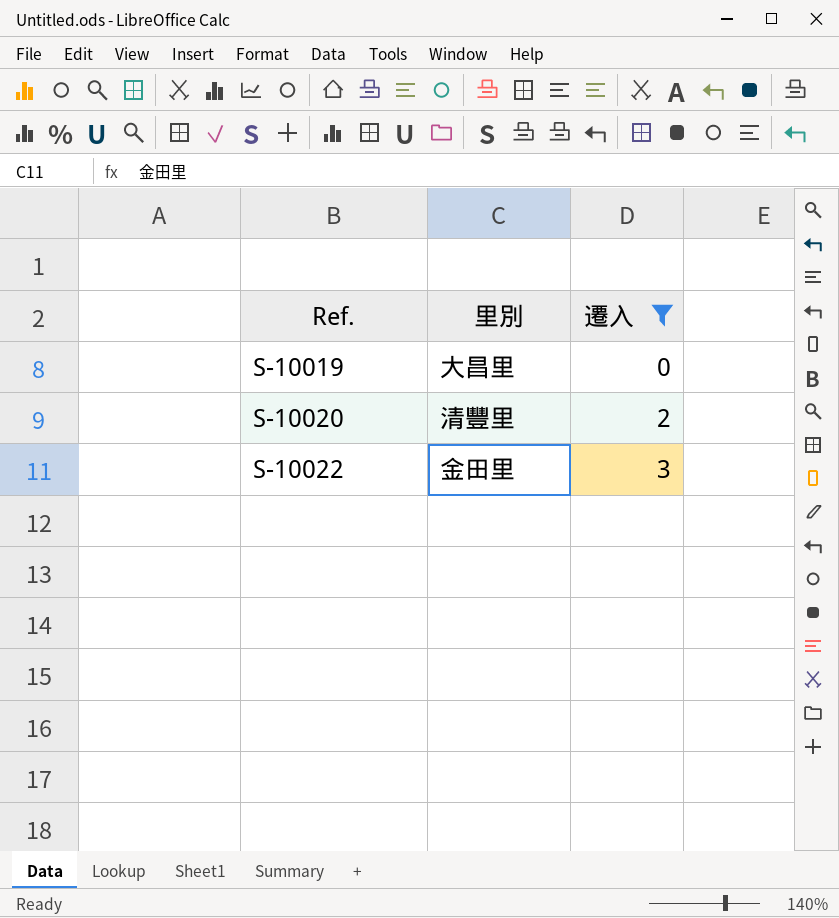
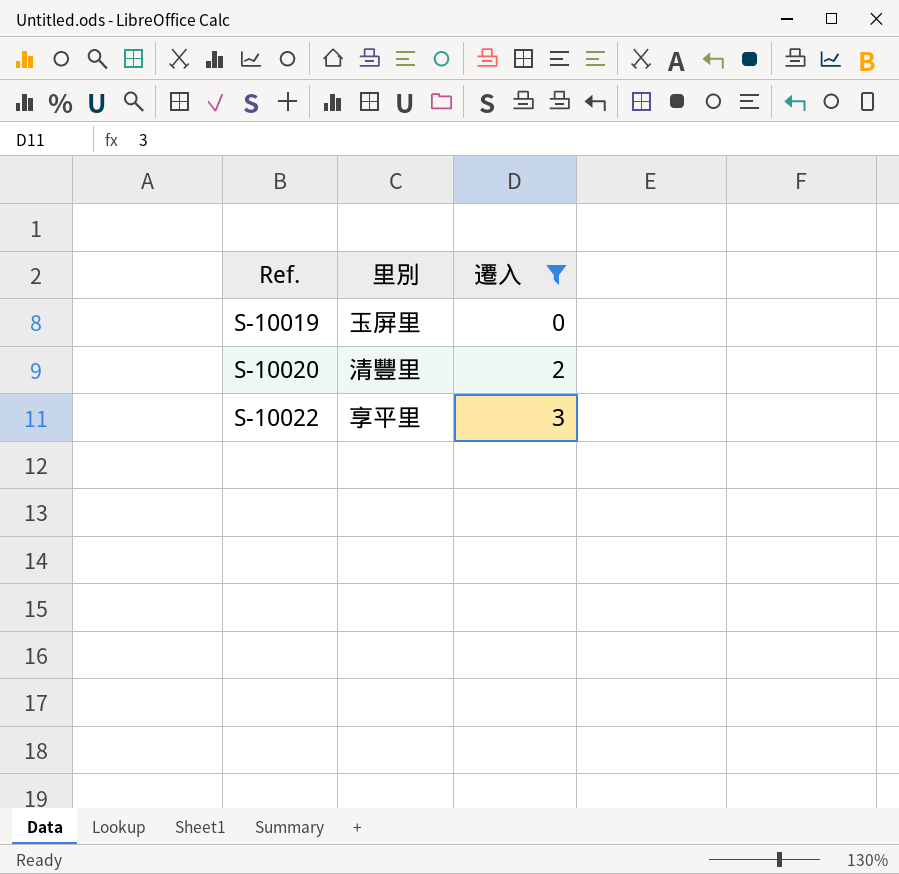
S-10019 | 里別: 大昌里 -> 玉屏里
S-10022 | 里別: 金田里 -> 享平里

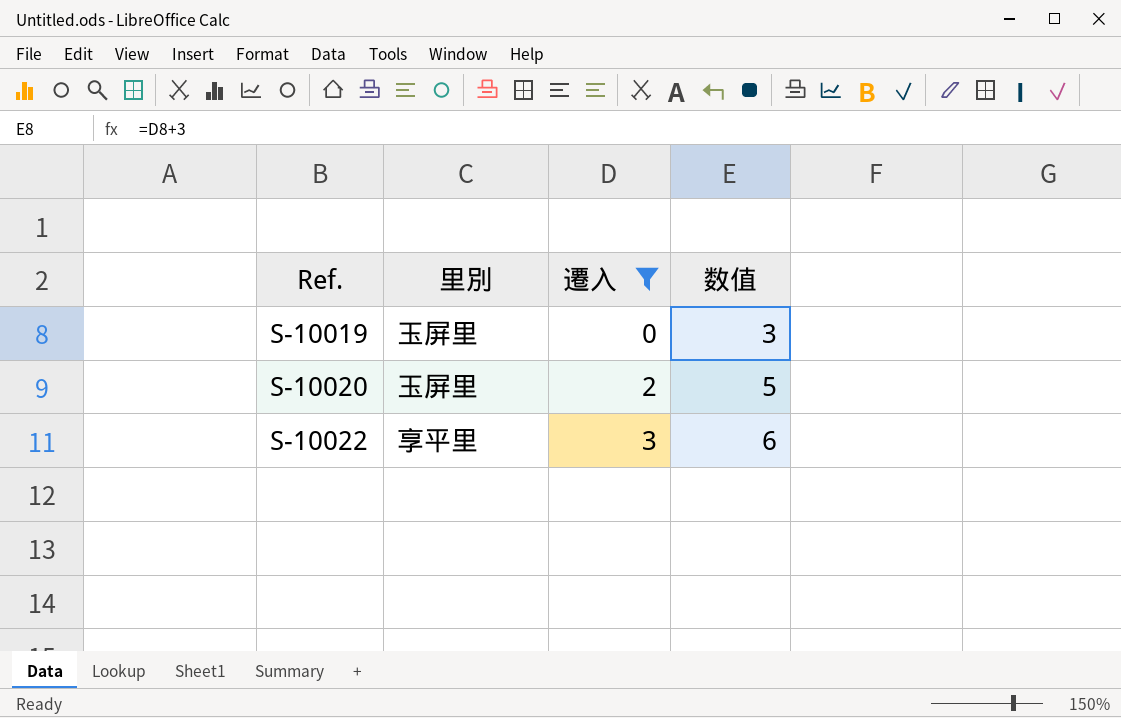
column 数值 | formula: none -> [遷入] + 3
S-10020 | 里別: 清豐里 -> 玉屏里

